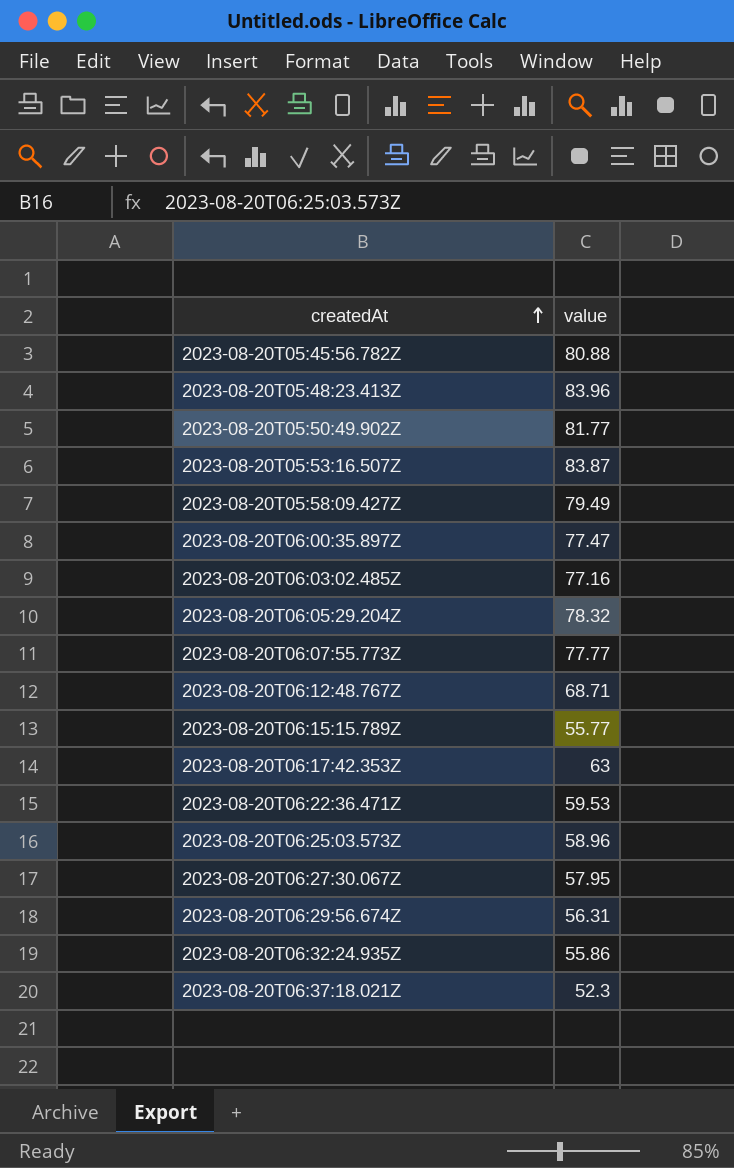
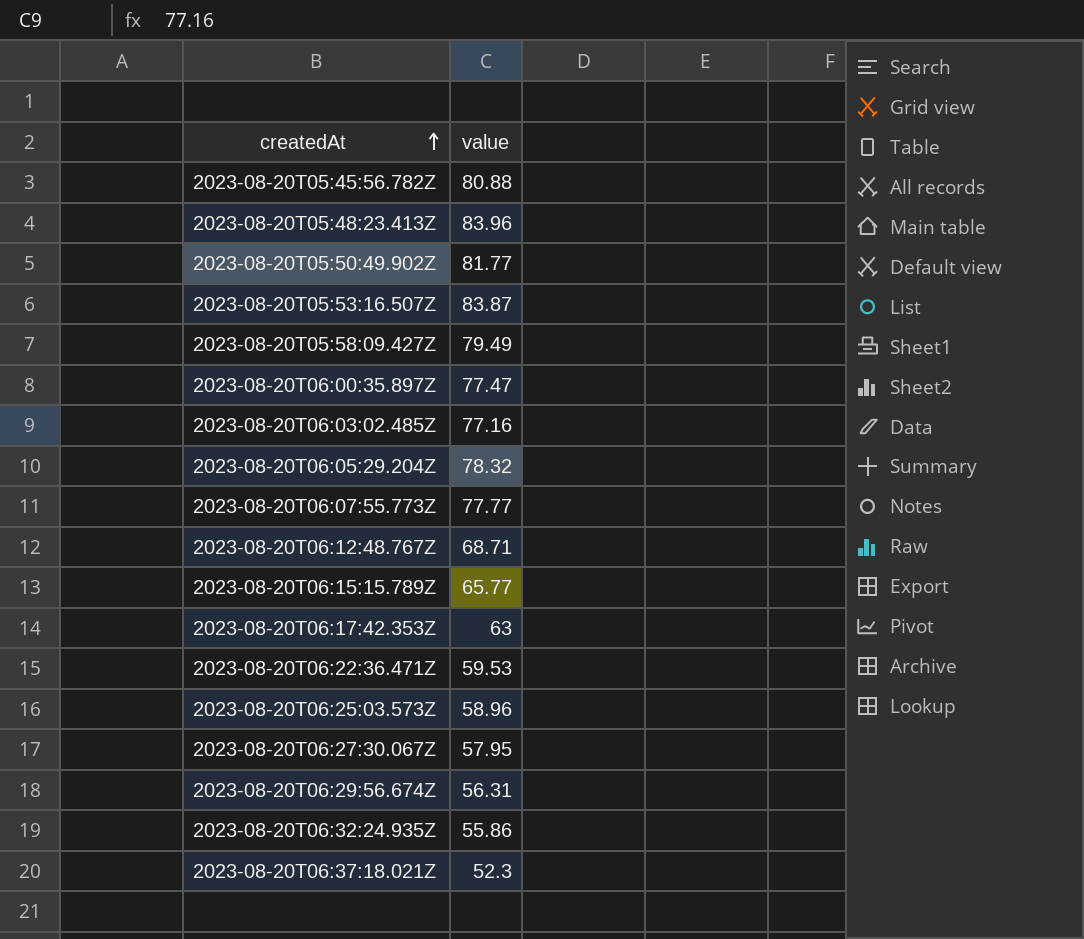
2023-08-20T06:15:15.789Z | value: 55.77 -> 65.77

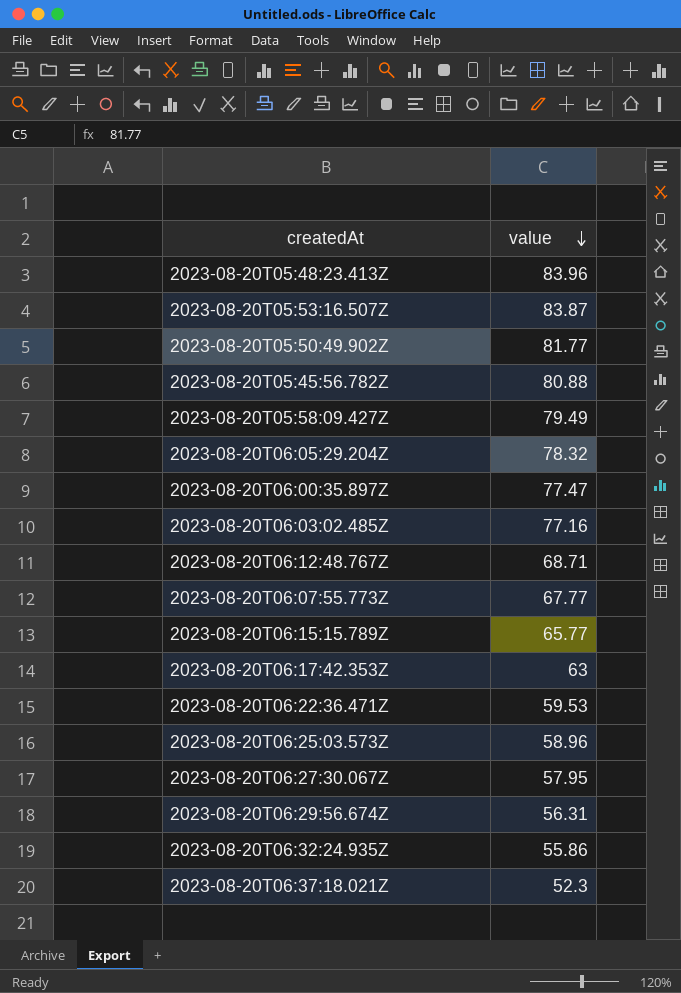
row order: createdAt ascending -> value descending
2023-08-20T06:07:55.773Z | value: 77.77 -> 67.77

